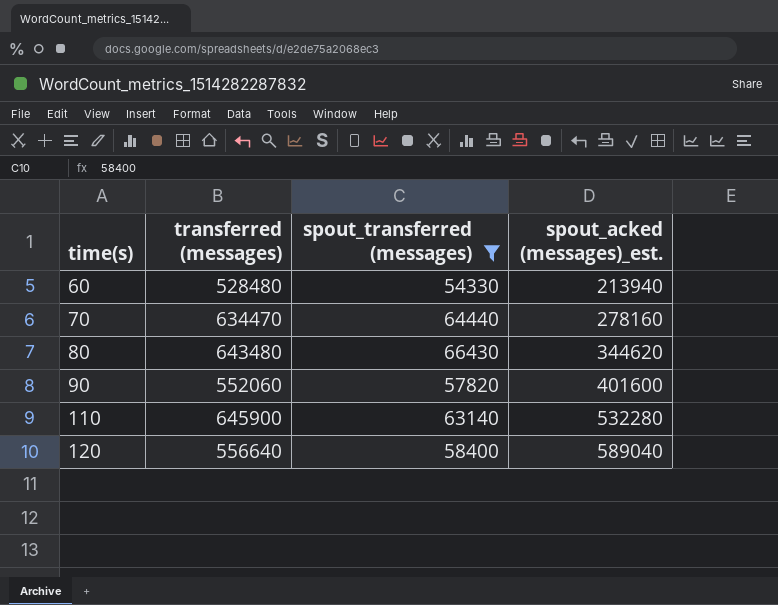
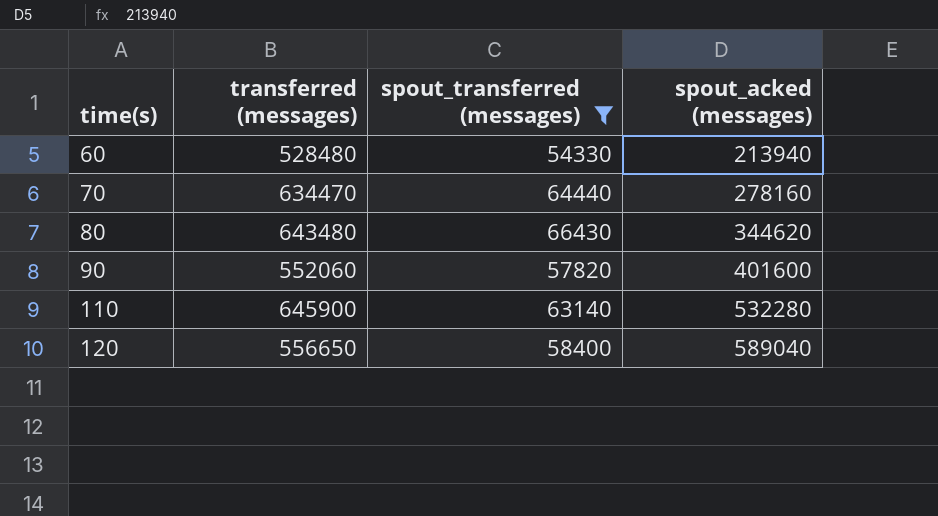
column name: spout_acked (messages)_est. -> spout_acked (messages)
120 | transferred (messages): 556640 -> 556650

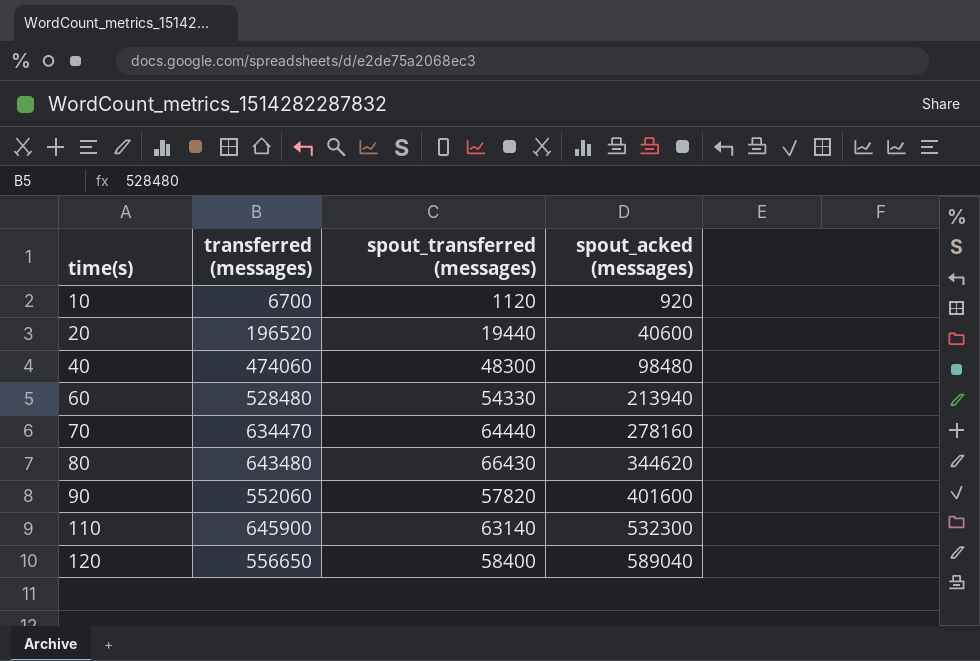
filter: spout_transferred (messages) >= 54330 -> none
110 | spout_acked (messages): 532280 -> 532300

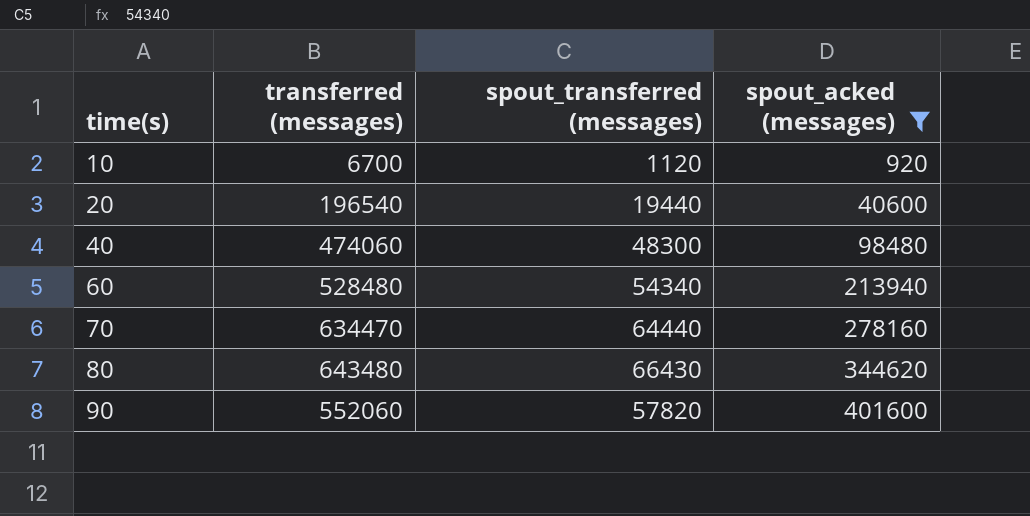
filter: none -> spout_acked (messages) <= 401600
20 | transferred (messages): 196520 -> 196540
60 | spout_transferred (messages): 54330 -> 54340

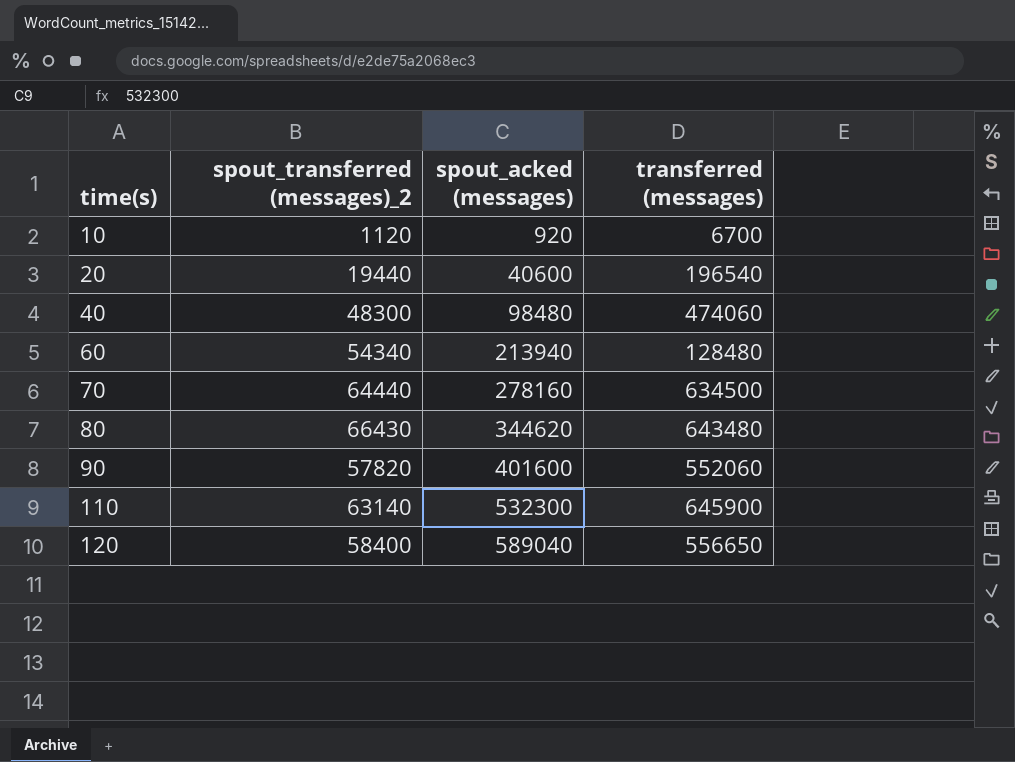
filter: spout_acked (messages) <= 401600 -> none
column name: spout_transferred (messages) -> spout_transferred (messages)_2
column transferred (messages) | position: 2 -> 4
60 | transferred (messages): 528480 -> 128480
70 | transferred (messages): 634470 -> 634500

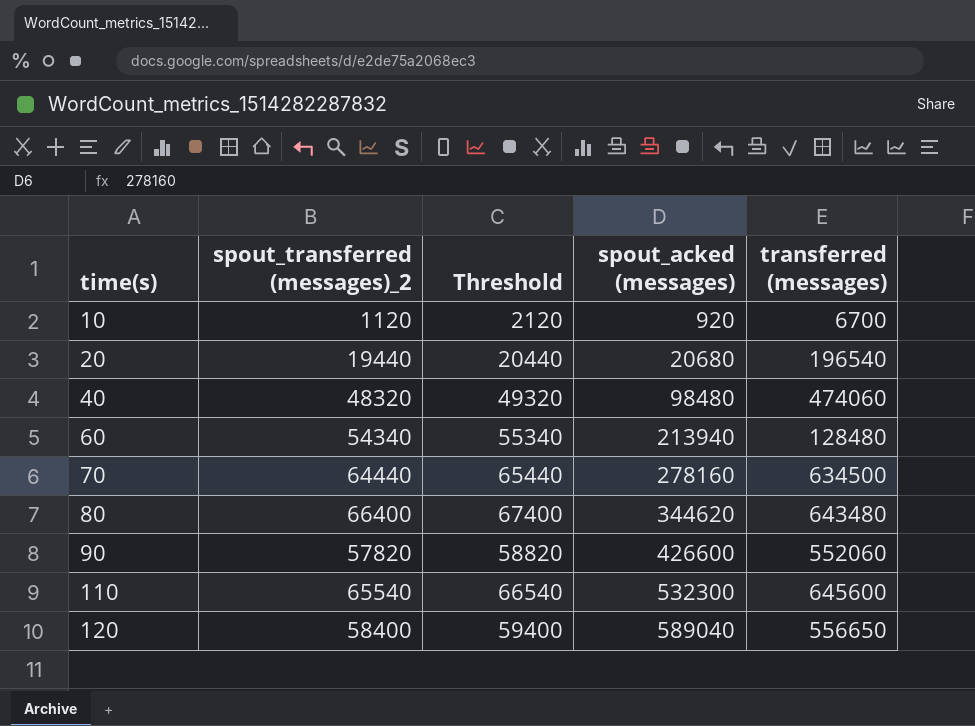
column Threshold | formula: none -> [spout_transferred (messages)_2] + 1000
20 | spout_acked (messages): 40600 -> 20680
40 | spout_transferred (messages)_2: 48300 -> 48320
80 | spout_transferred (messages)_2: 66430 -> 66400
90 | spout_acked (messages): 401600 -> 426600
110 | spout_transferred (messages)_2: 63140 -> 65540
110 | transferred (messages): 645900 -> 645600

